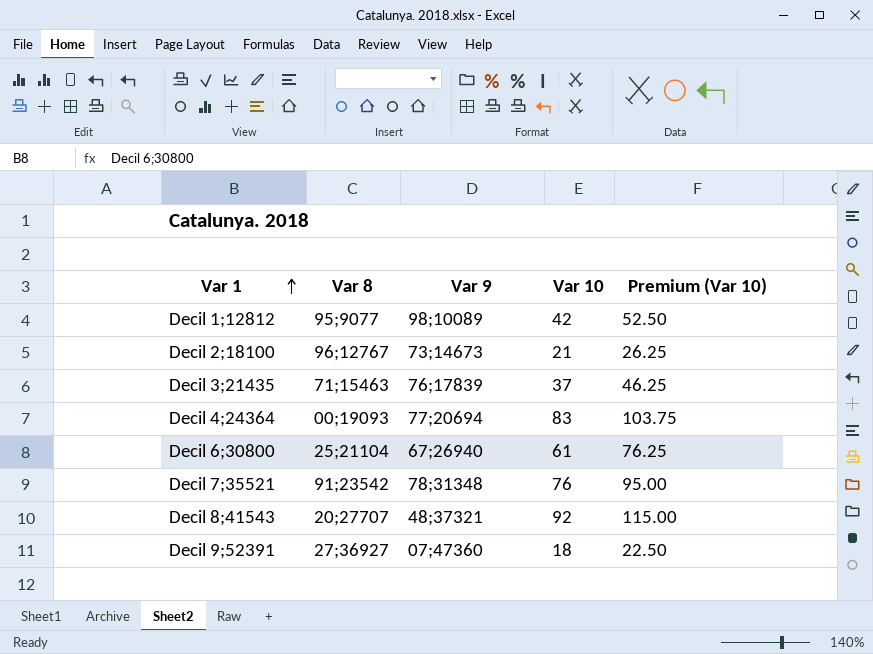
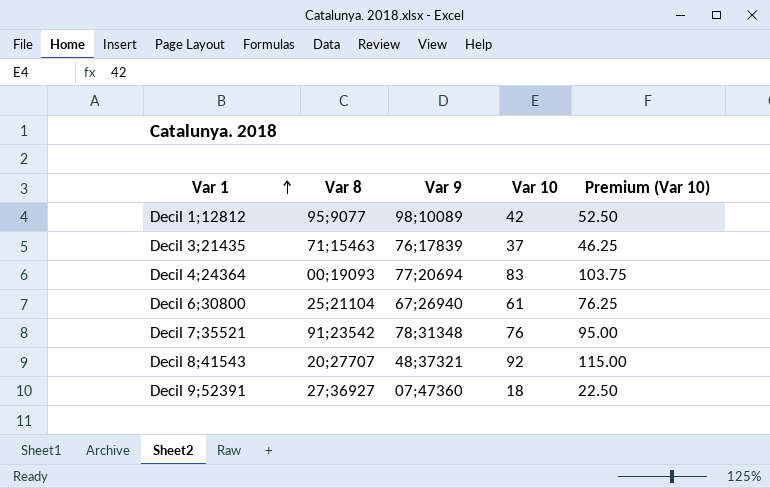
row Decil 2;18100: 96;12767 | 73;14673 | 21 | 26.25 -> none

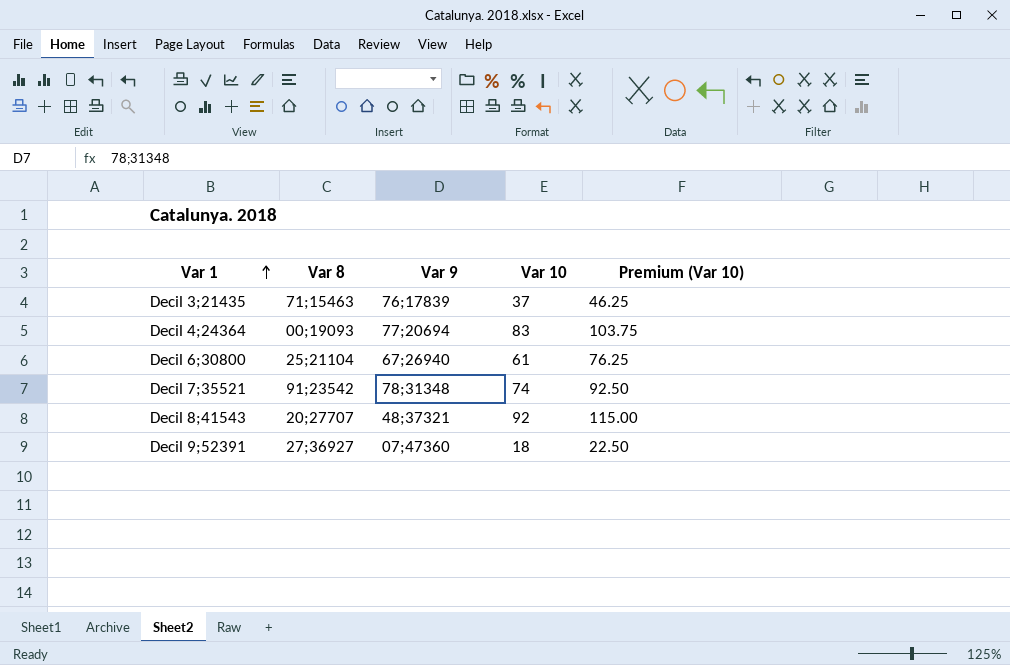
row Decil 1;12812: 95;9077 | 98;10089 | 42 | 52.50 -> none
Decil 7;35521 | Var 10: 76 -> 74
Decil 7;35521 | Premium (Var 10): 95.00 -> 92.50

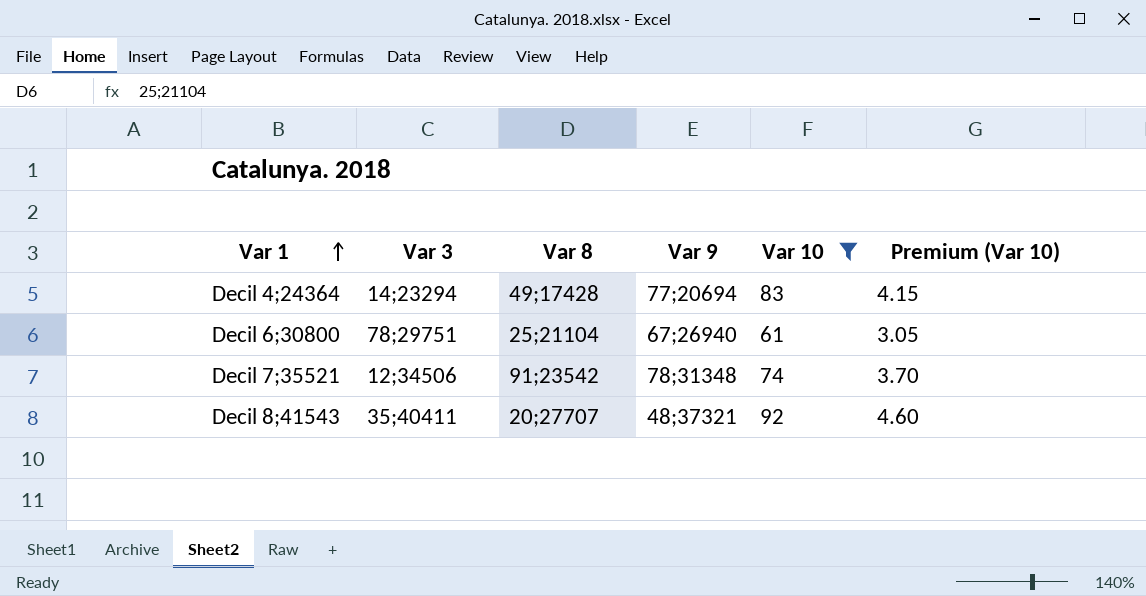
filter: none -> Var 10 >= 61
column Var 3 | position: none -> 2
column Premium (Var 10) | formula: [Var 10] * 1.25 -> [Var 10] * 0.05
Decil 4;24364 | Var 8: 00;19093 -> 49;17428

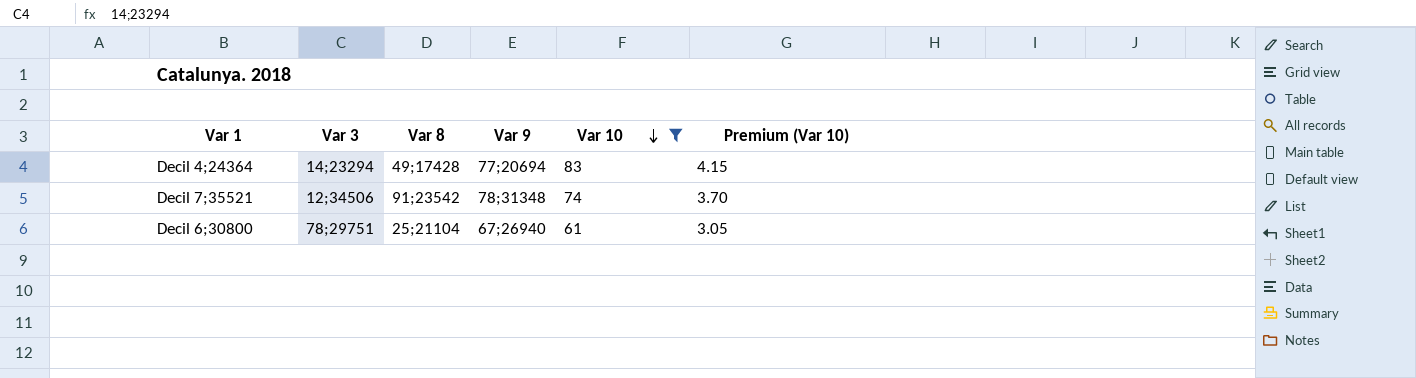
row order: Var 1 ascending -> Var 10 descending
row Decil 8;41543: 35;40411 | 20;27707 | 48;37321 | 92 | 4.60 -> none

